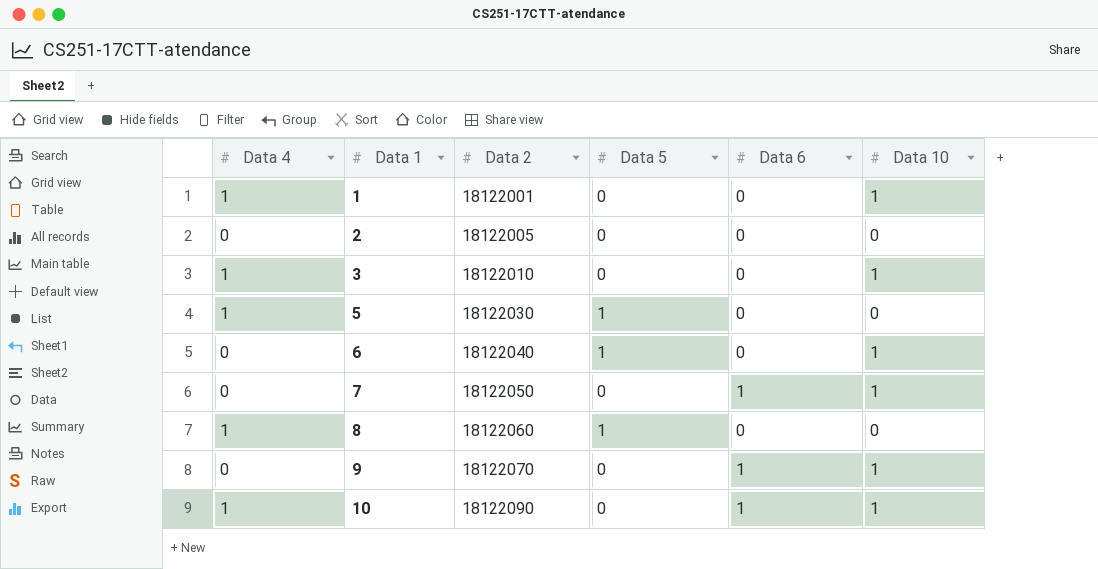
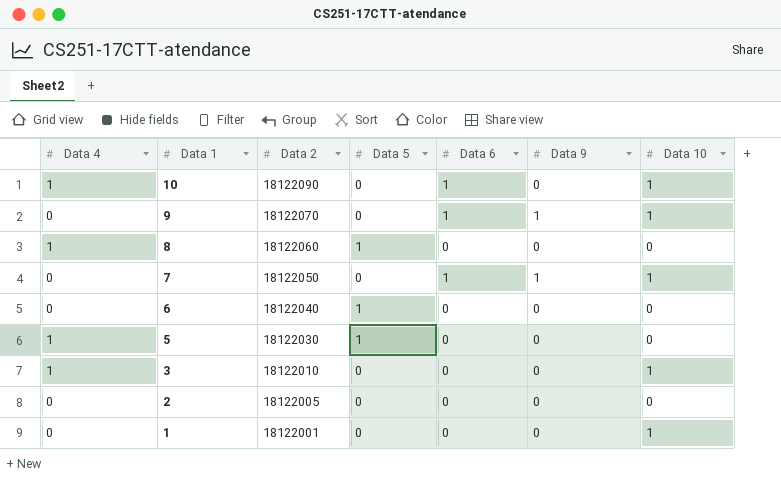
row order: Data 1 ascending -> Data 1 descending
column Data 9 | position: none -> 6
6 | Data 10: 1 -> 0
1 | Data 4: 1 -> 0

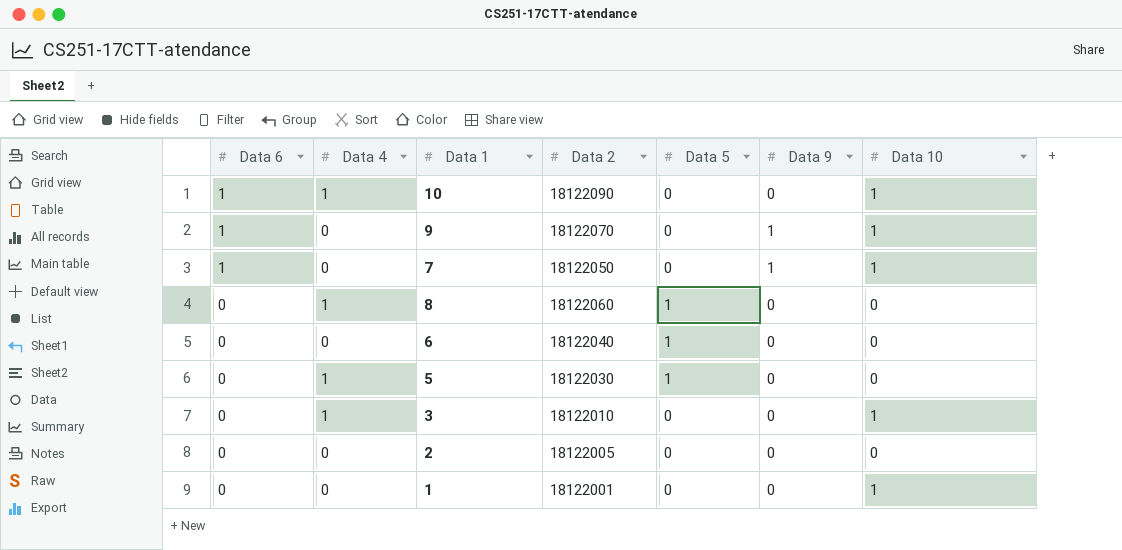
row order: Data 1 descending -> Data 6 descending
column Data 6 | position: 5 -> 1

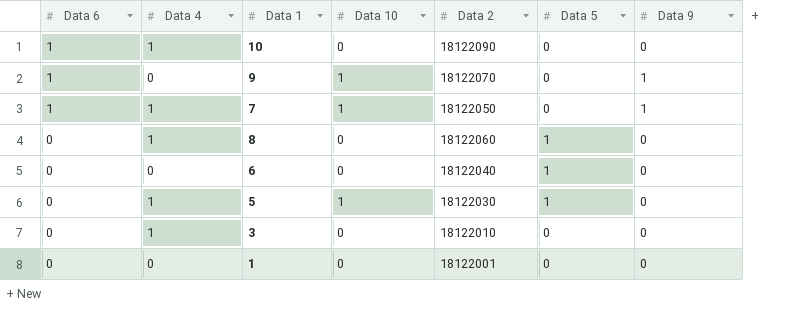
column Data 10 | position: 7 -> 4
row 2: 0 | 0 | 18122005 | 0 | 0 | 0 -> none
10 | Data 10: 1 -> 0
7 | Data 4: 0 -> 1
5 | Data 10: 0 -> 1
3 | Data 10: 1 -> 0
1 | Data 10: 1 -> 0

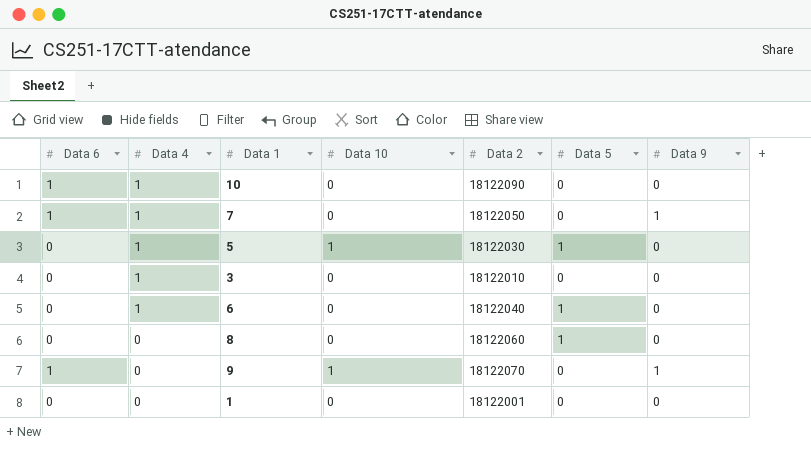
row order: Data 6 descending -> Data 4 descending
7 | Data 10: 1 -> 0
6 | Data 4: 0 -> 1
8 | Data 4: 1 -> 0

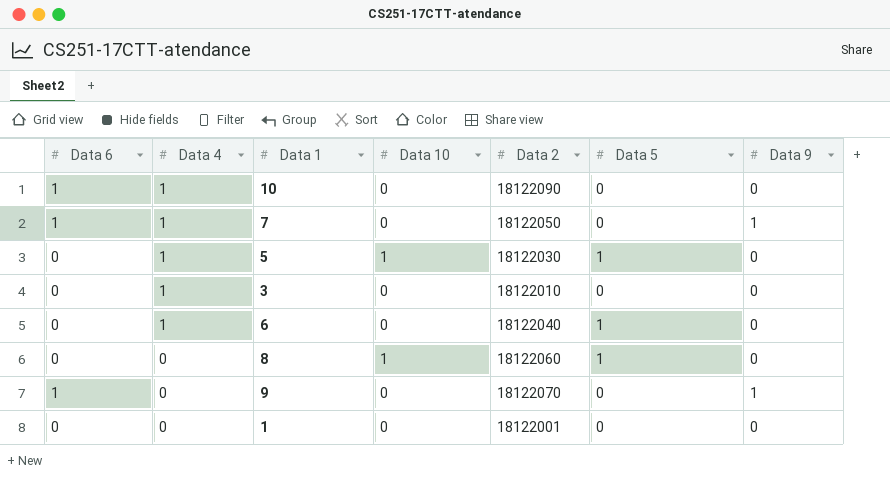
8 | Data 10: 0 -> 1
9 | Data 10: 1 -> 0

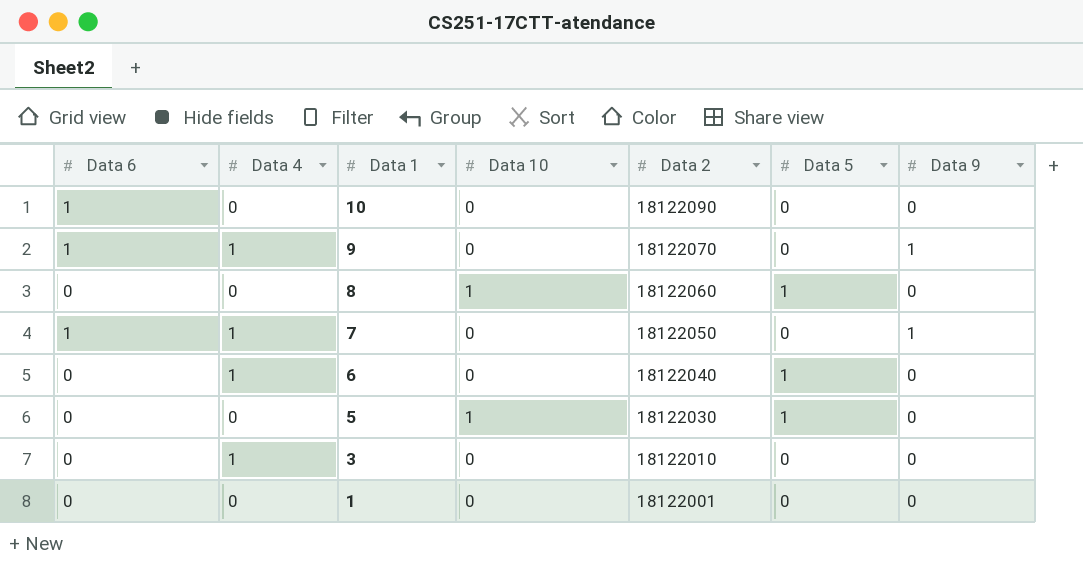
row order: Data 4 descending -> Data 1 descending
10 | Data 4: 1 -> 0
9 | Data 4: 0 -> 1
5 | Data 4: 1 -> 0

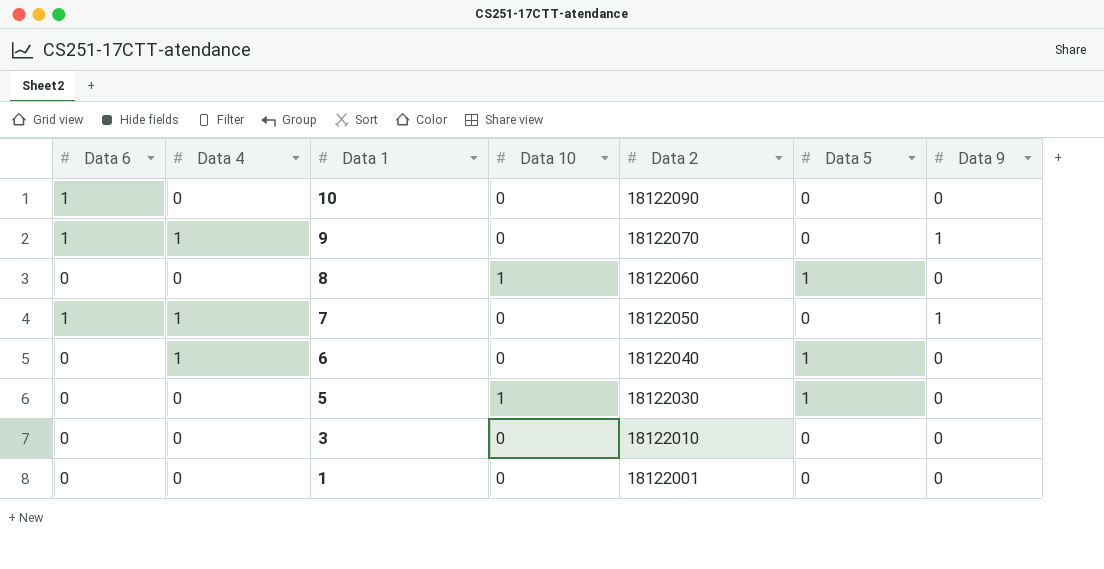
3 | Data 4: 1 -> 0

